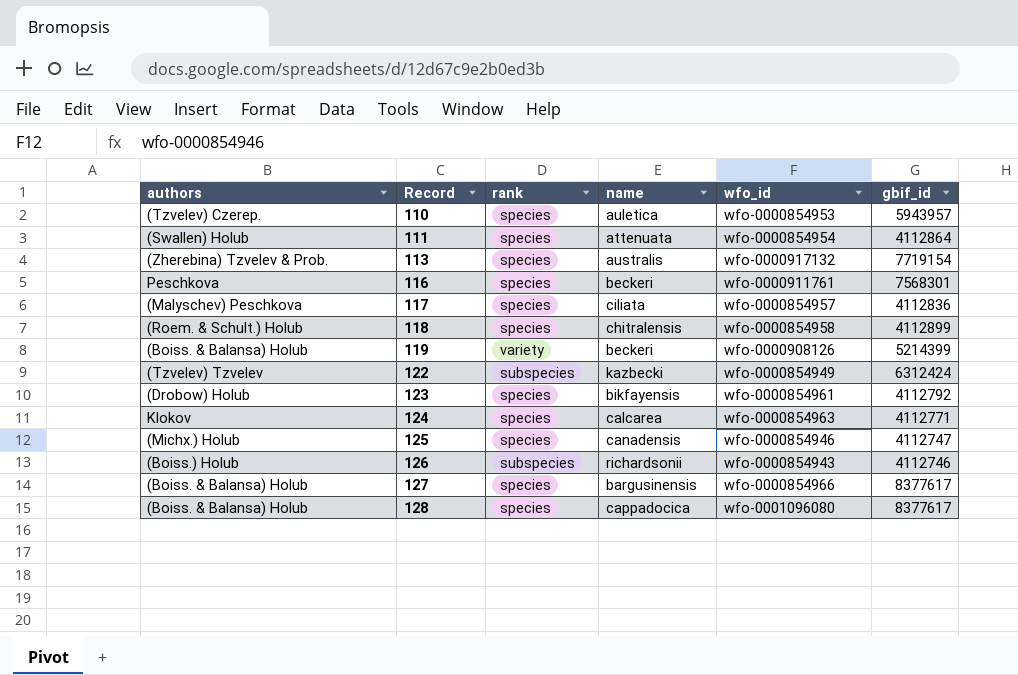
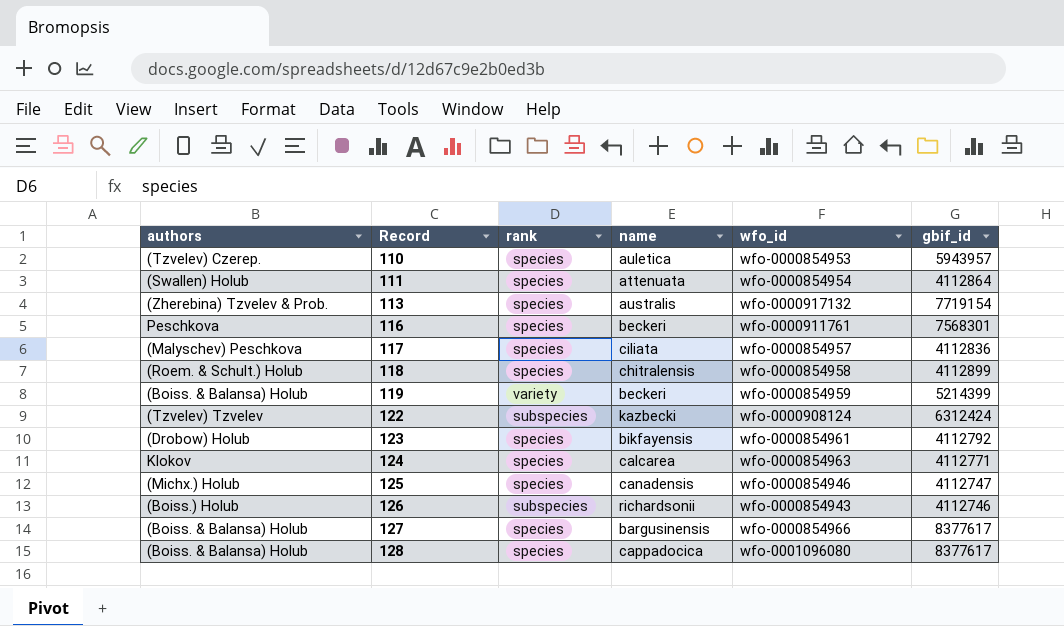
119 | wfo_id: wfo-0000908126 -> wfo-0000854959
122 | wfo_id: wfo-0000854949 -> wfo-0000908124

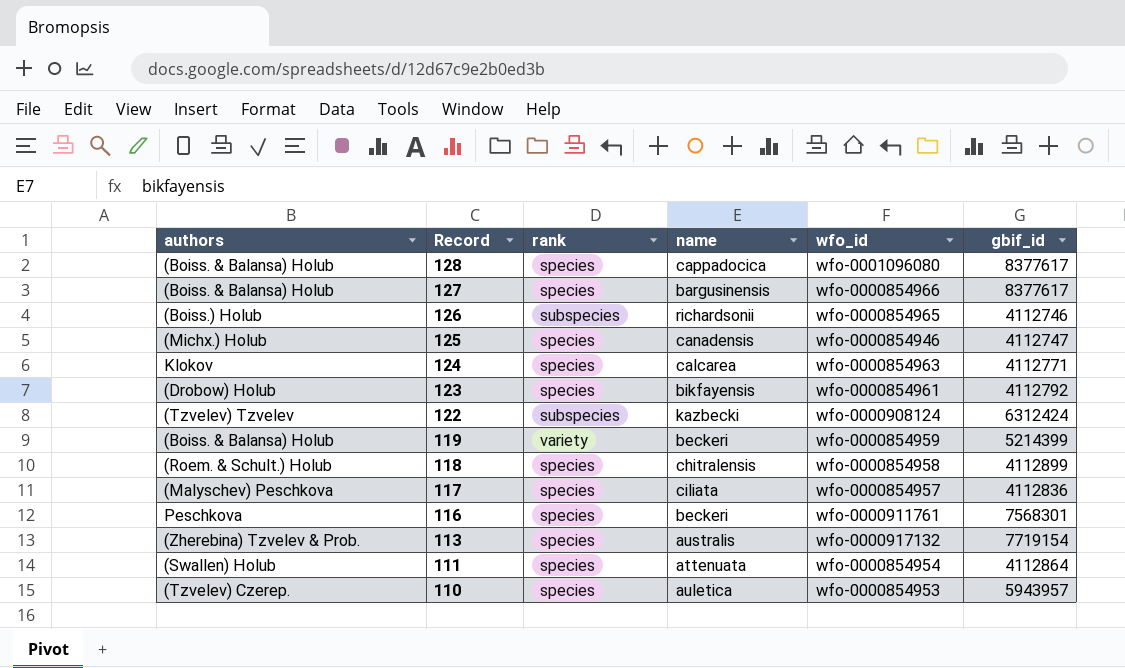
row order: Record ascending -> Record descending
126 | wfo_id: wfo-0000854943 -> wfo-0000854965

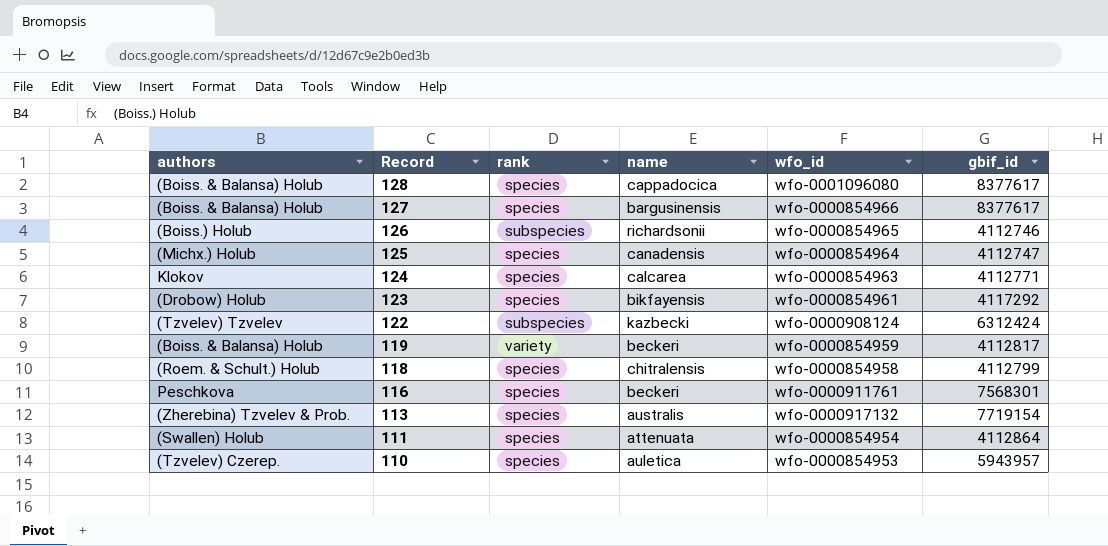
row 117: (Malyschev) Peschkova | species | ciliata | wfo-0000854957 | 4112836 -> none
125 | wfo_id: wfo-0000854946 -> wfo-0000854964
123 | gbif_id: 4112792 -> 4117292
119 | gbif_id: 5214399 -> 4112817
118 | gbif_id: 4112899 -> 4112799

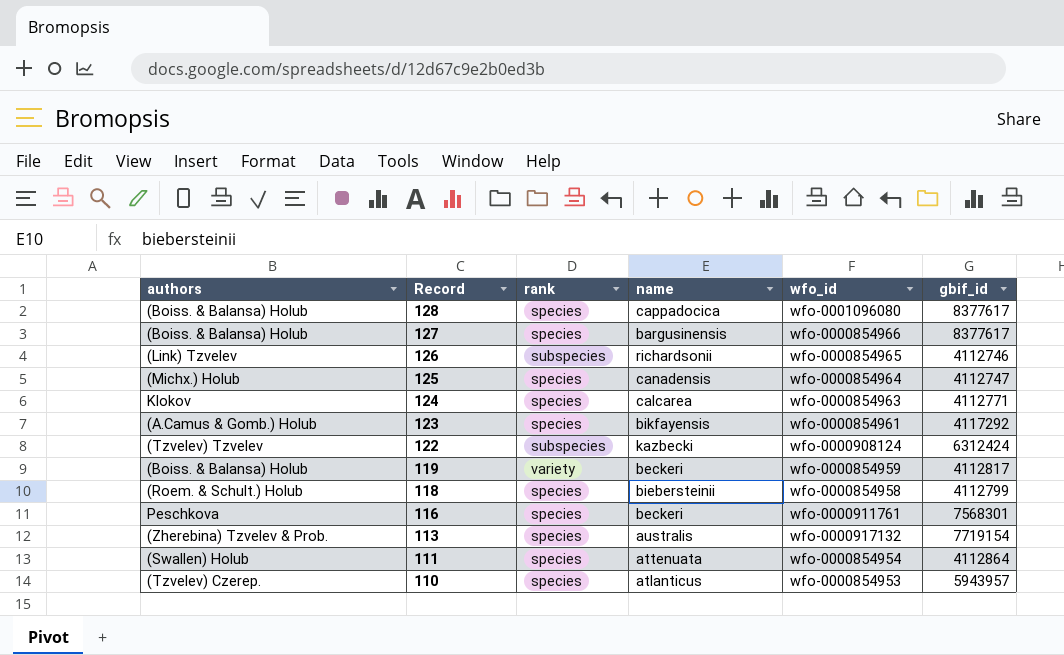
126 | authors: (Boiss.) Holub -> (Link) Tzvelev
123 | authors: (Drobow) Holub -> (A.Camus & Gomb.) Holub
118 | name: chitralensis -> biebersteinii
110 | name: auletica -> atlanticus

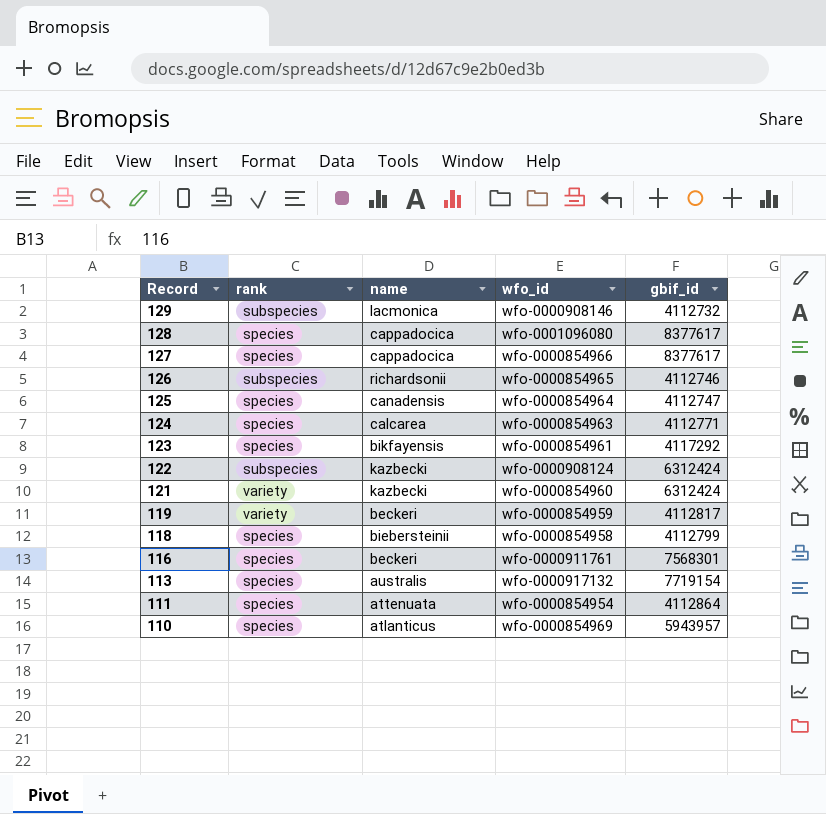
column authors | position: 1 -> none
row 129: none -> subspecies | lacmonica | wfo-0000908146 | 4112732
127 | name: bargusinensis -> cappadocica
row 121: none -> variety | kazbecki | wfo-0000854960 | 6312424
110 | wfo_id: wfo-0000854953 -> wfo-0000854969

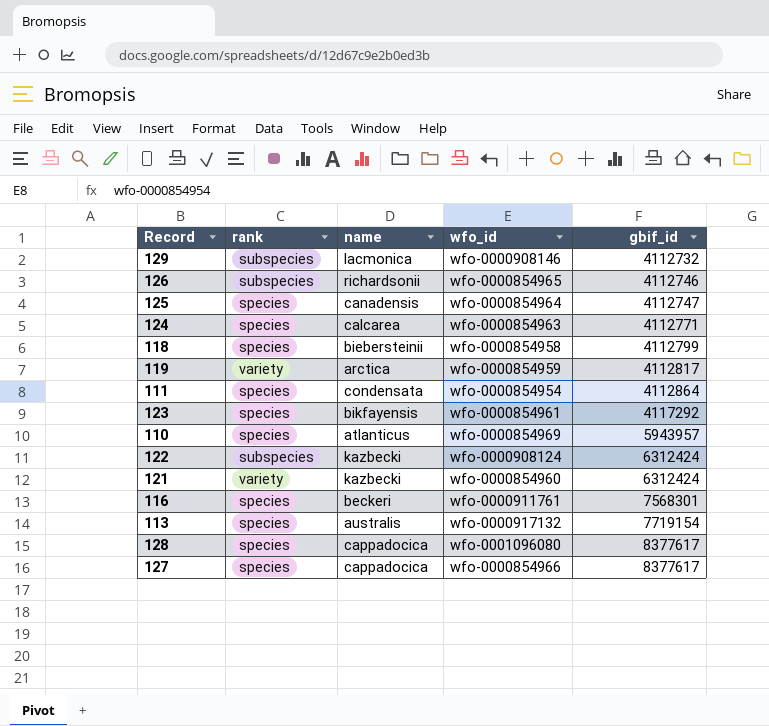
row order: Record descending -> gbif_id ascending
119 | name: beckeri -> arctica
111 | name: attenuata -> condensata

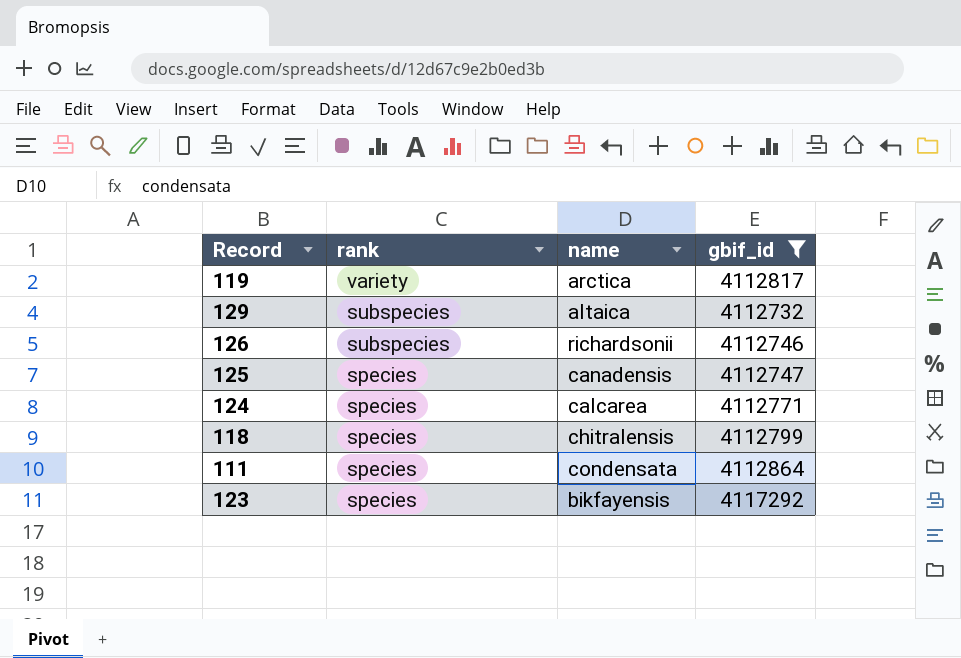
filter: none -> gbif_id <= 4117292
row order: gbif_id ascending -> rank descending
column wfo_id | position: 4 -> none
129 | name: lacmonica -> altaica
118 | name: biebersteinii -> chitralensis

